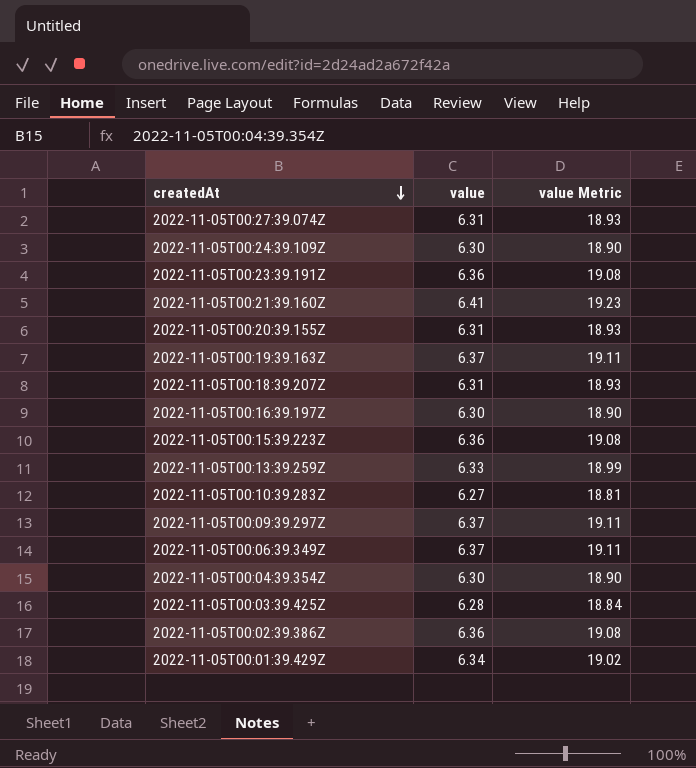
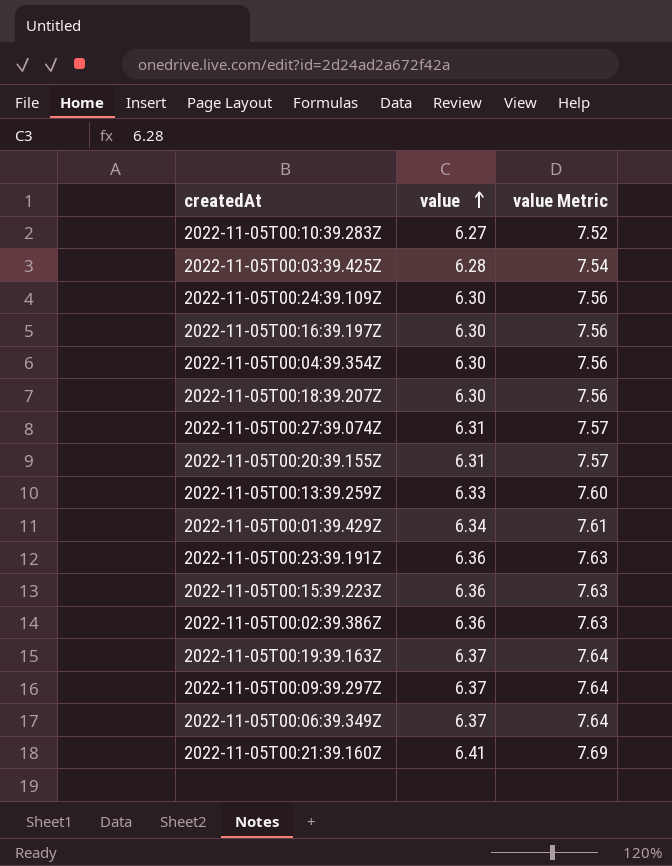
row order: createdAt descending -> value ascending
column value Metric | formula: [value] * 3 -> [value] * 1.2
2022-11-05T00:18:39.207Z | value: 6.31 -> 6.30

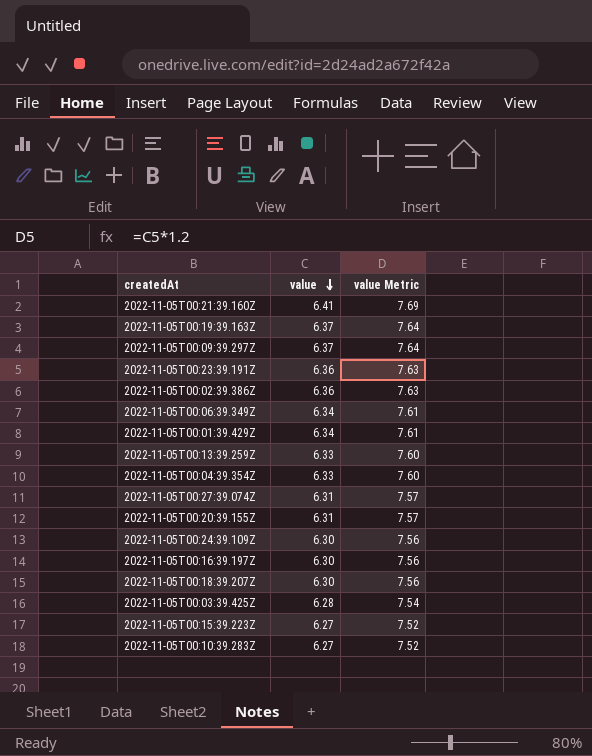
row order: value ascending -> value descending
2022-11-05T00:06:39.349Z | value: 6.37 -> 6.34
2022-11-05T00:06:39.349Z | value Metric: 7.64 -> 7.61
2022-11-05T00:04:39.354Z | value: 6.30 -> 6.33
2022-11-05T00:04:39.354Z | value Metric: 7.56 -> 7.60
2022-11-05T00:15:39.223Z | value: 6.36 -> 6.27
2022-11-05T00:15:39.223Z | value Metric: 7.63 -> 7.52

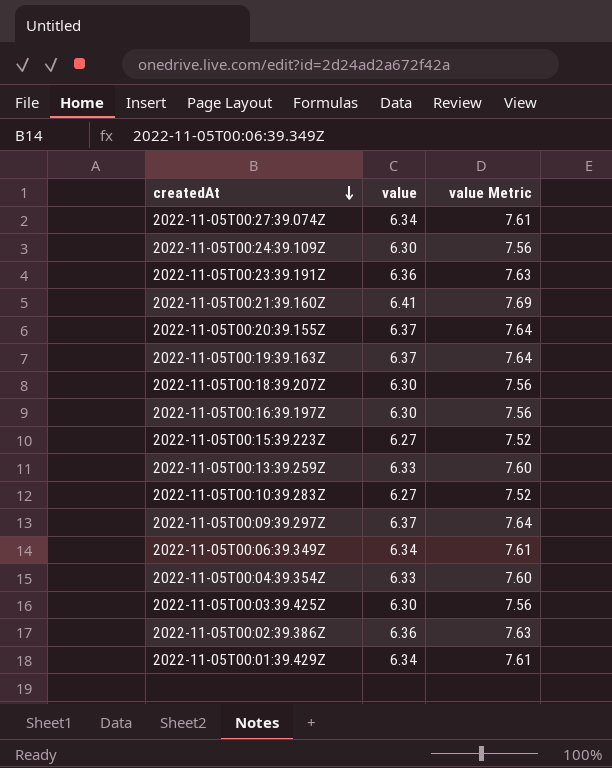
row order: value descending -> createdAt descending
2022-11-05T00:27:39.074Z | value: 6.31 -> 6.34
2022-11-05T00:27:39.074Z | value Metric: 7.57 -> 7.61
2022-11-05T00:20:39.155Z | value: 6.31 -> 6.37
2022-11-05T00:20:39.155Z | value Metric: 7.57 -> 7.64
2022-11-05T00:03:39.425Z | value: 6.28 -> 6.30
2022-11-05T00:03:39.425Z | value Metric: 7.54 -> 7.56

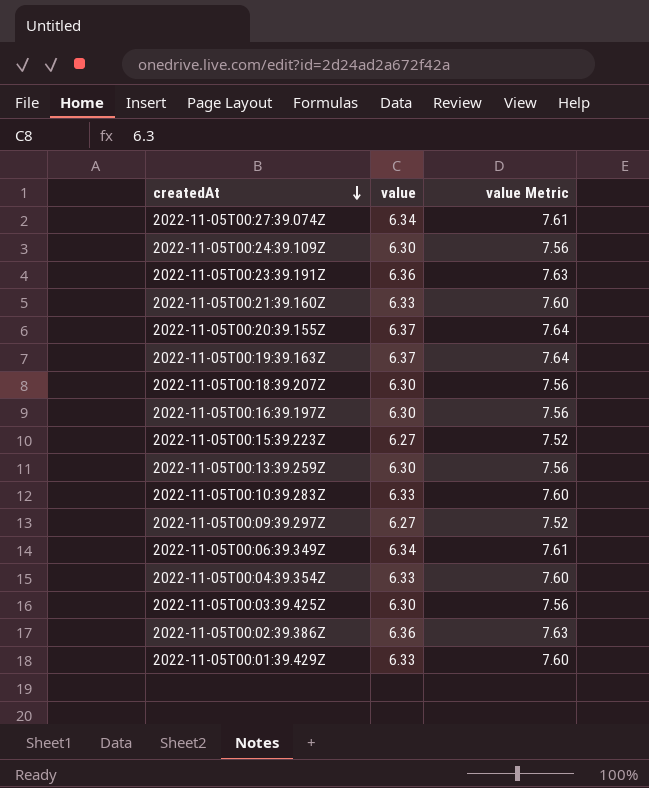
2022-11-05T00:21:39.160Z | value: 6.41 -> 6.33
2022-11-05T00:21:39.160Z | value Metric: 7.69 -> 7.60
2022-11-05T00:13:39.259Z | value: 6.33 -> 6.30
2022-11-05T00:13:39.259Z | value Metric: 7.60 -> 7.56
2022-11-05T00:10:39.283Z | value: 6.27 -> 6.33
2022-11-05T00:10:39.283Z | value Metric: 7.52 -> 7.60
2022-11-05T00:09:39.297Z | value: 6.37 -> 6.27
2022-11-05T00:09:39.297Z | value Metric: 7.64 -> 7.52
2022-11-05T00:01:39.429Z | value: 6.34 -> 6.33
2022-11-05T00:01:39.429Z | value Metric: 7.61 -> 7.60

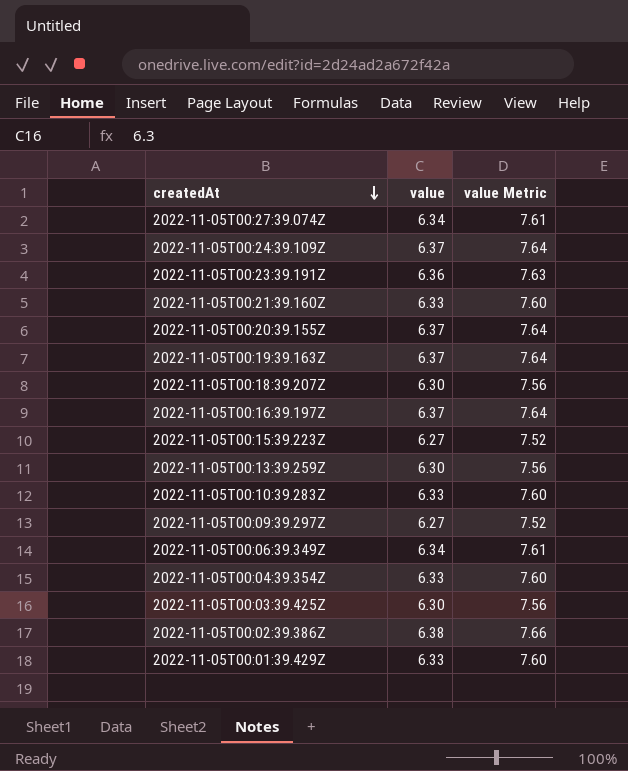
2022-11-05T00:24:39.109Z | value: 6.30 -> 6.37
2022-11-05T00:24:39.109Z | value Metric: 7.56 -> 7.64
2022-11-05T00:16:39.197Z | value: 6.30 -> 6.37
2022-11-05T00:16:39.197Z | value Metric: 7.56 -> 7.64
2022-11-05T00:02:39.386Z | value: 6.36 -> 6.38
2022-11-05T00:02:39.386Z | value Metric: 7.63 -> 7.66

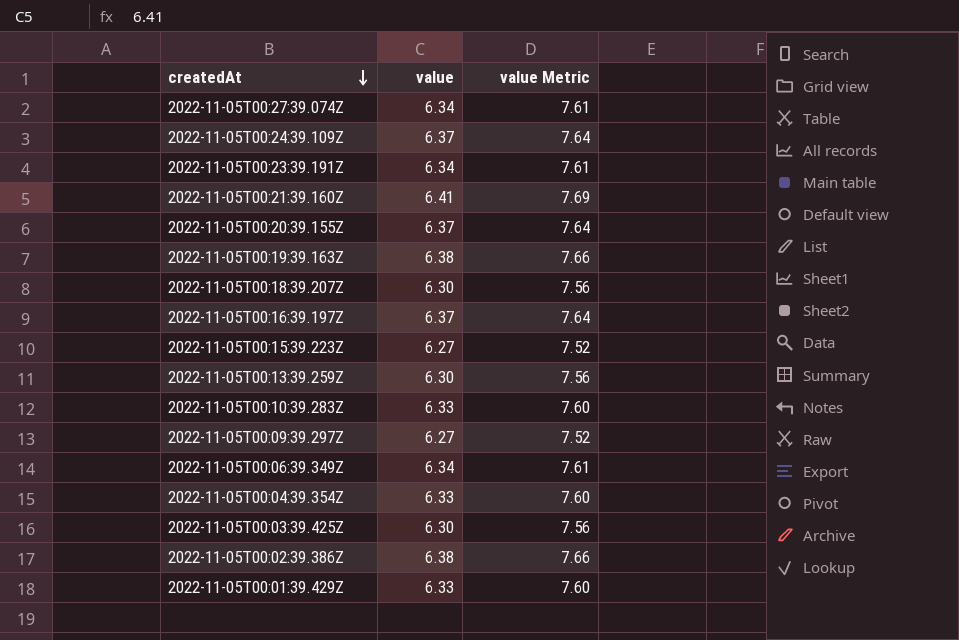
2022-11-05T00:23:39.191Z | value: 6.36 -> 6.34
2022-11-05T00:23:39.191Z | value Metric: 7.63 -> 7.61
2022-11-05T00:21:39.160Z | value: 6.33 -> 6.41
2022-11-05T00:21:39.160Z | value Metric: 7.60 -> 7.69
2022-11-05T00:19:39.163Z | value: 6.37 -> 6.38
2022-11-05T00:19:39.163Z | value Metric: 7.64 -> 7.66

